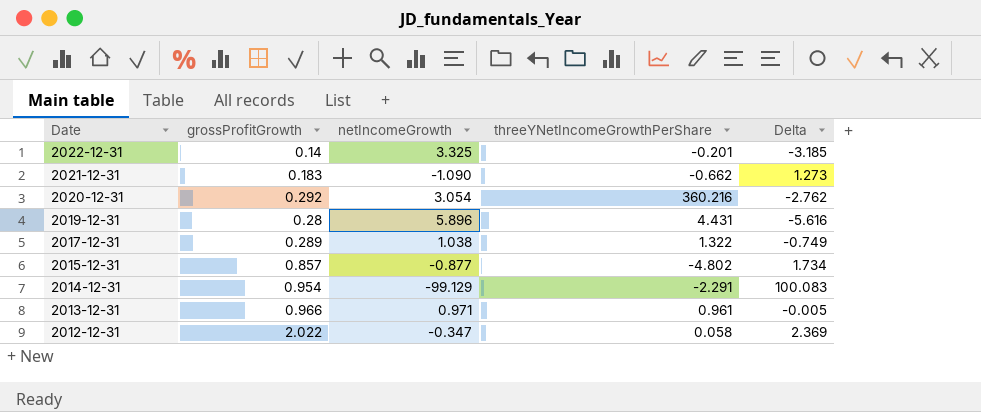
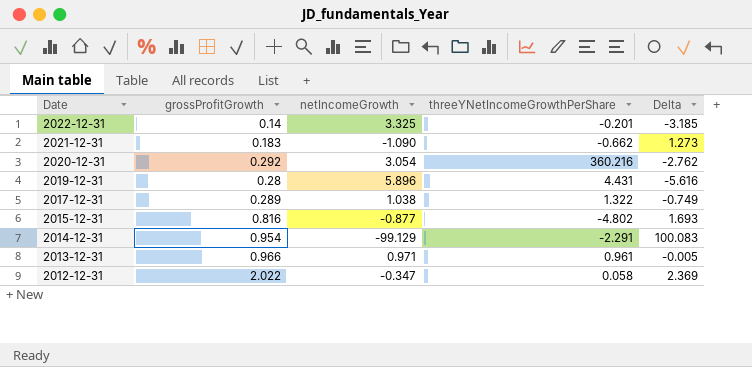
2015-12-31 | grossProfitGrowth: 0.857 -> 0.816
2015-12-31 | Delta: 1.734 -> 1.693

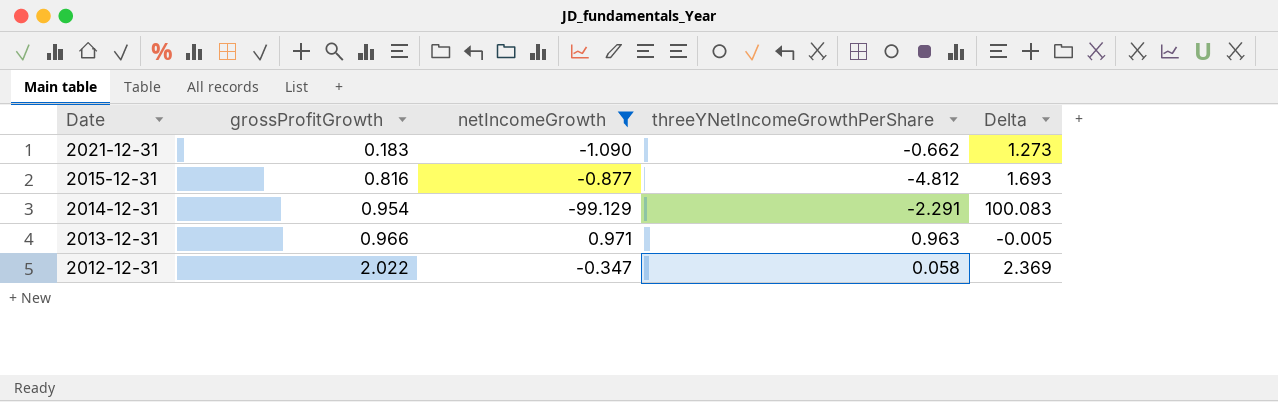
filter: none -> netIncomeGrowth <= 0.971
2015-12-31 | threeYNetIncomeGrowthPerShare: -4.802 -> -4.812
2013-12-31 | threeYNetIncomeGrowthPerShare: 0.961 -> 0.963

